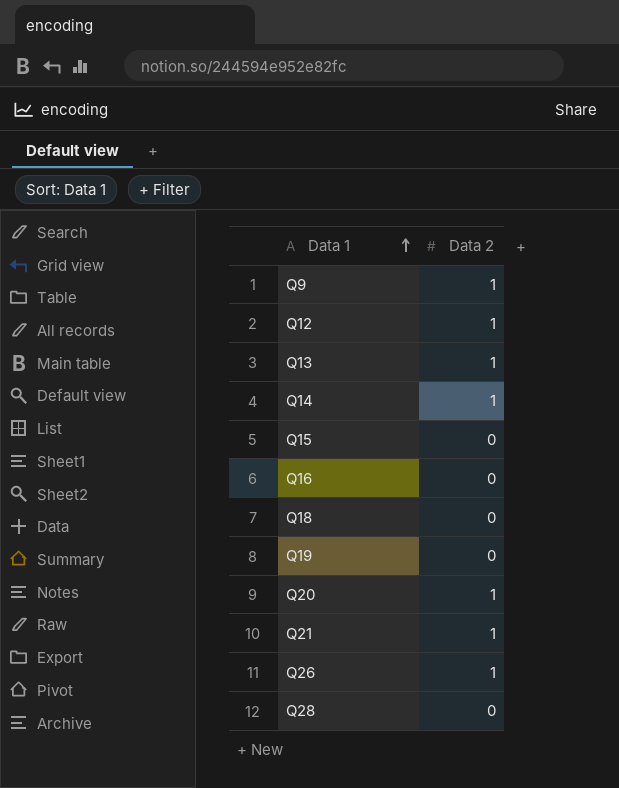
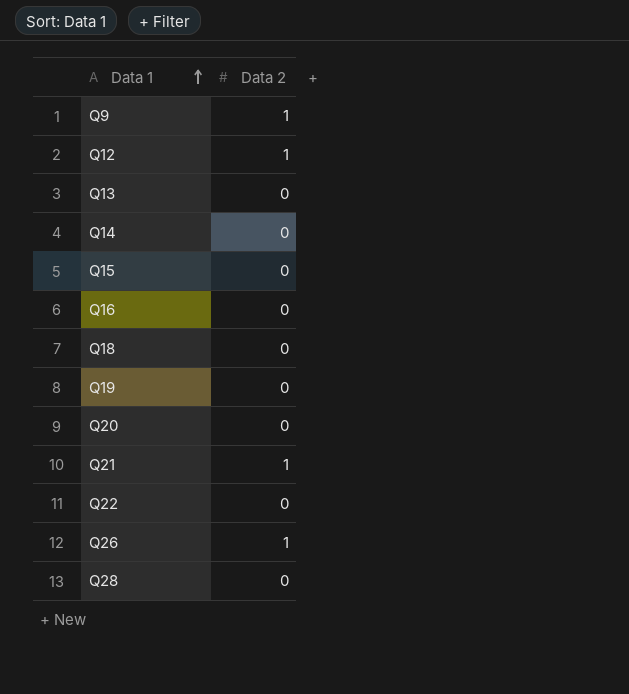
Q13 | Data 2: 1 -> 0
Q14 | Data 2: 1 -> 0
Q20 | Data 2: 1 -> 0
row Q22: none -> 0

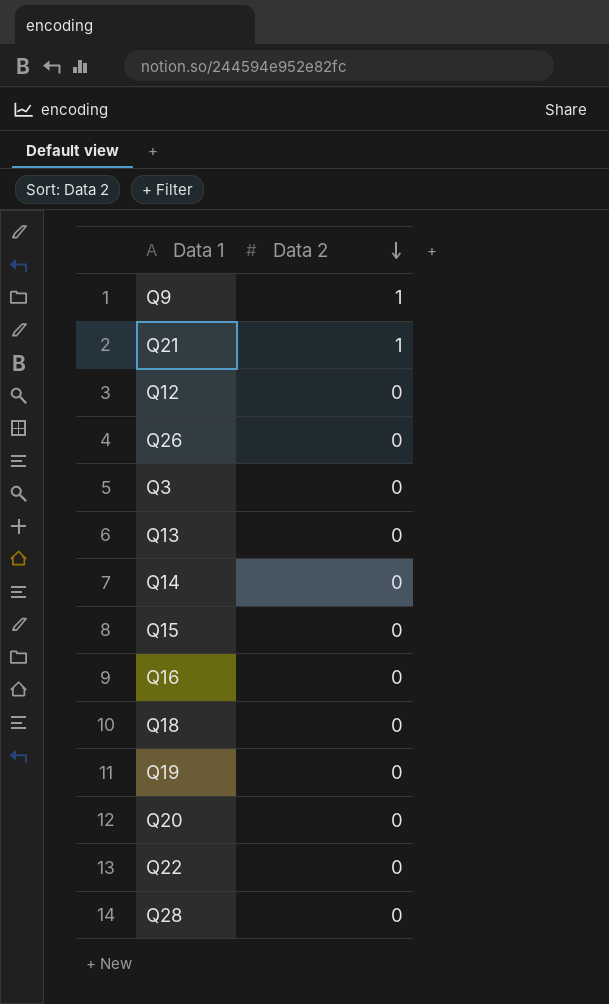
row order: Data 1 ascending -> Data 2 descending
Q12 | Data 2: 1 -> 0
Q26 | Data 2: 1 -> 0
row Q3: none -> 0

